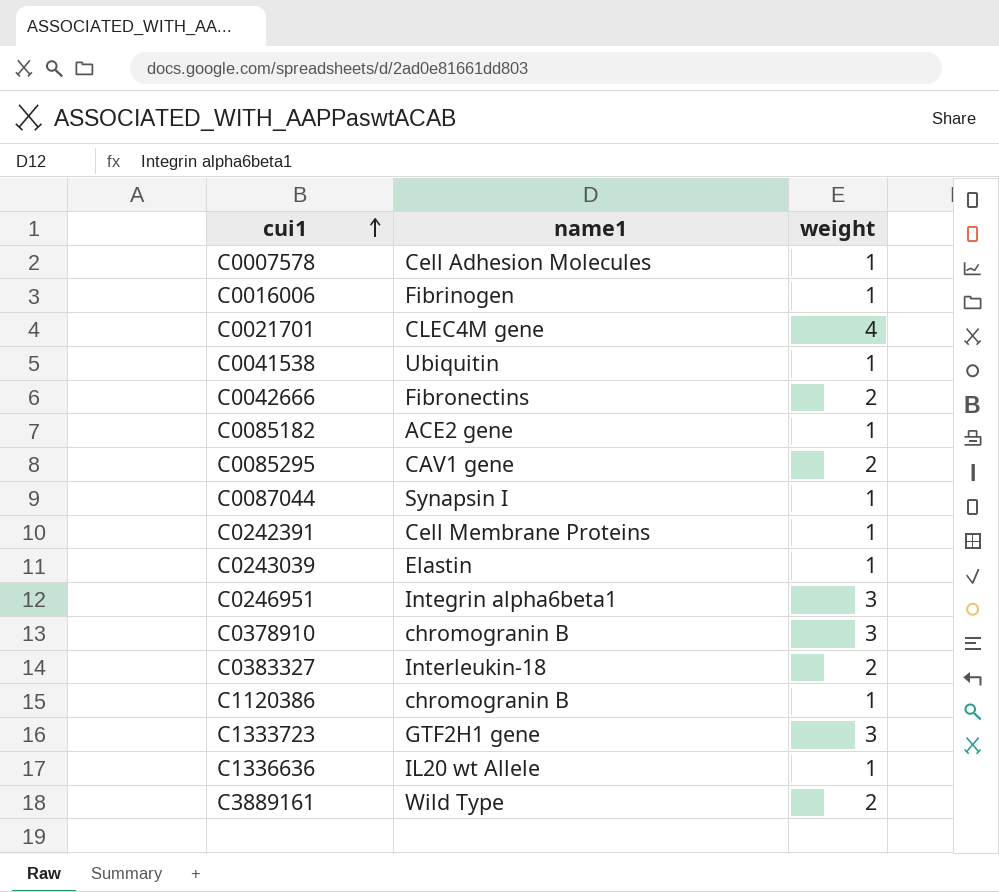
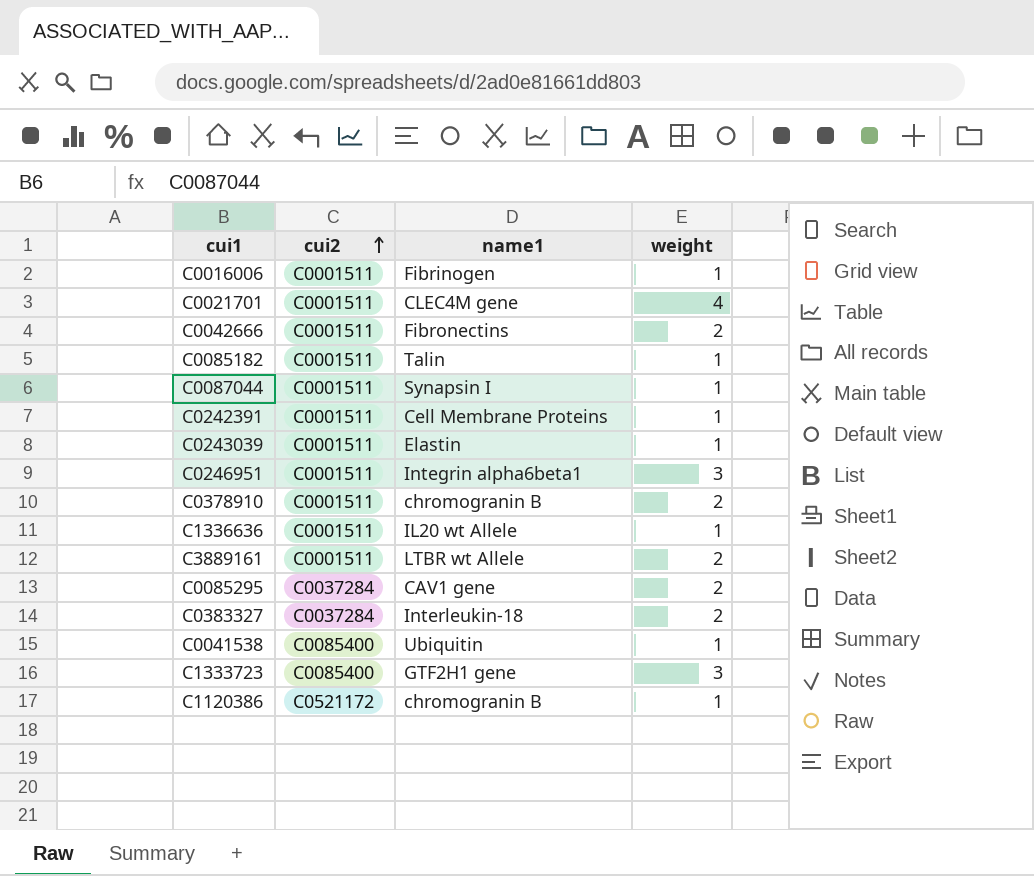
row order: cui1 ascending -> cui2 ascending
column cui2 | position: none -> 2
row C0007578: Cell Adhesion Molecules | 1 -> none
C0085182 | name1: ACE2 gene -> Talin
C0378910 | weight: 3 -> 2
C3889161 | name1: Wild Type -> LTBR wt Allele

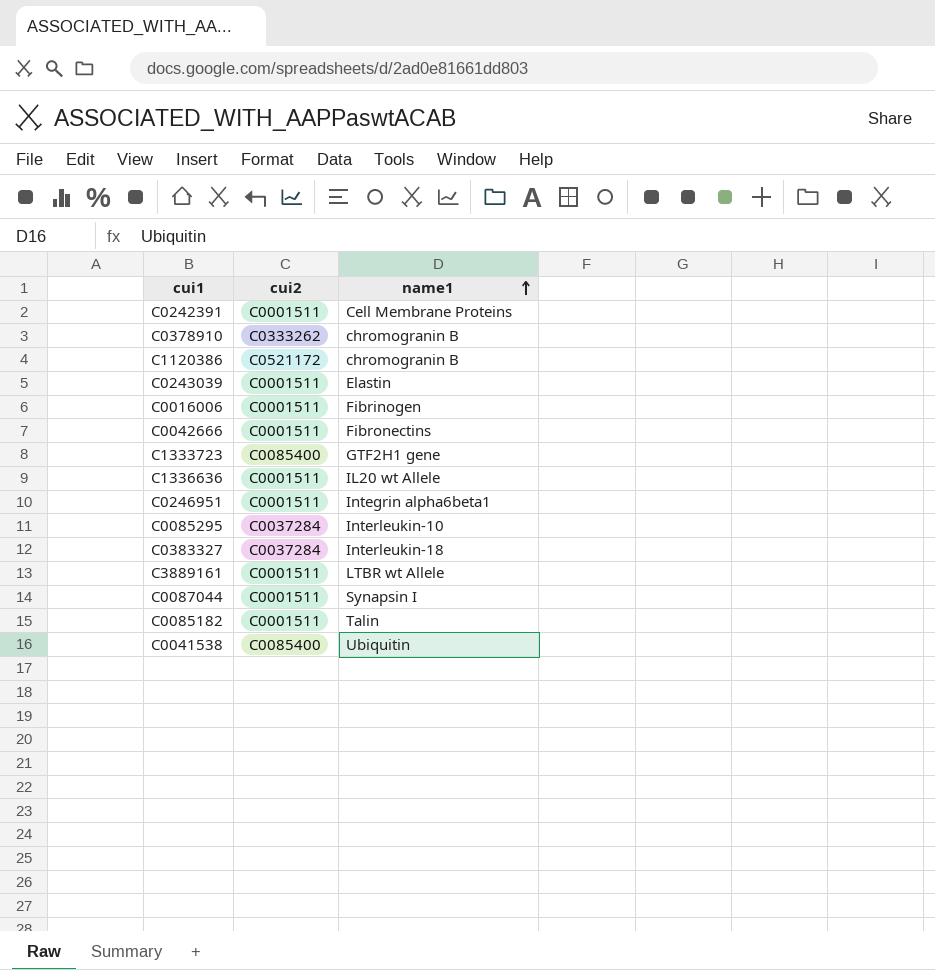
row order: cui2 ascending -> name1 ascending
column weight | position: 4 -> none
row C0021701: C0001511 | CLEC4M gene | 4 -> none
C0378910 | cui2: C0001511 -> C0333262
C0085295 | name1: CAV1 gene -> Interleukin-10

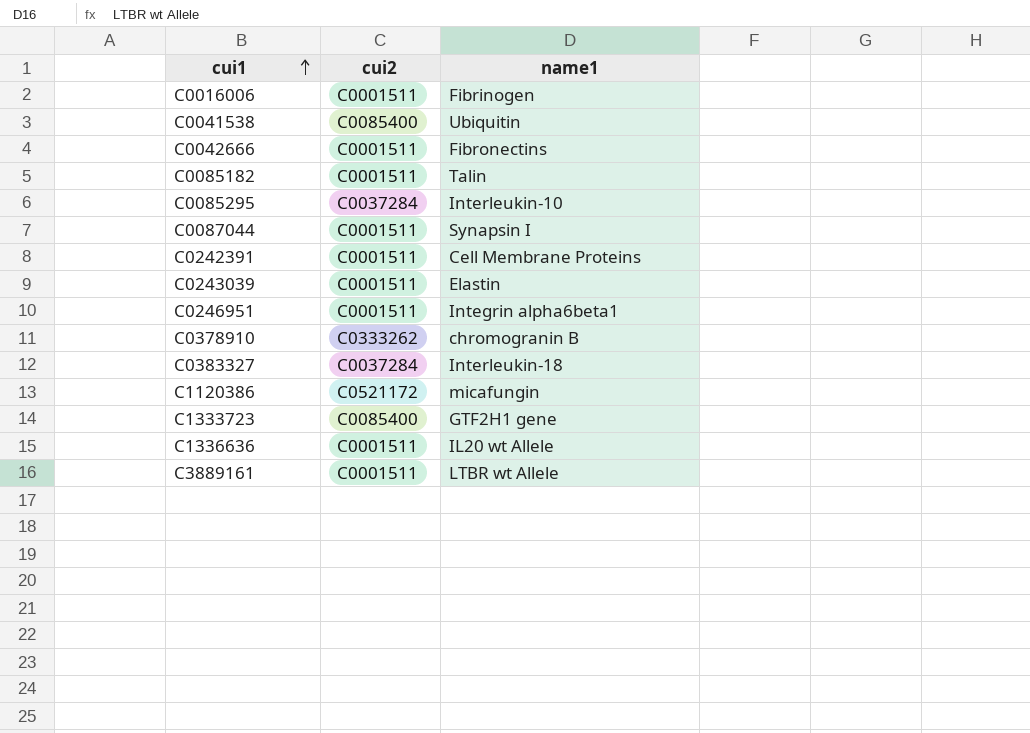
row order: name1 ascending -> cui1 ascending
C1120386 | name1: chromogranin B -> micafungin

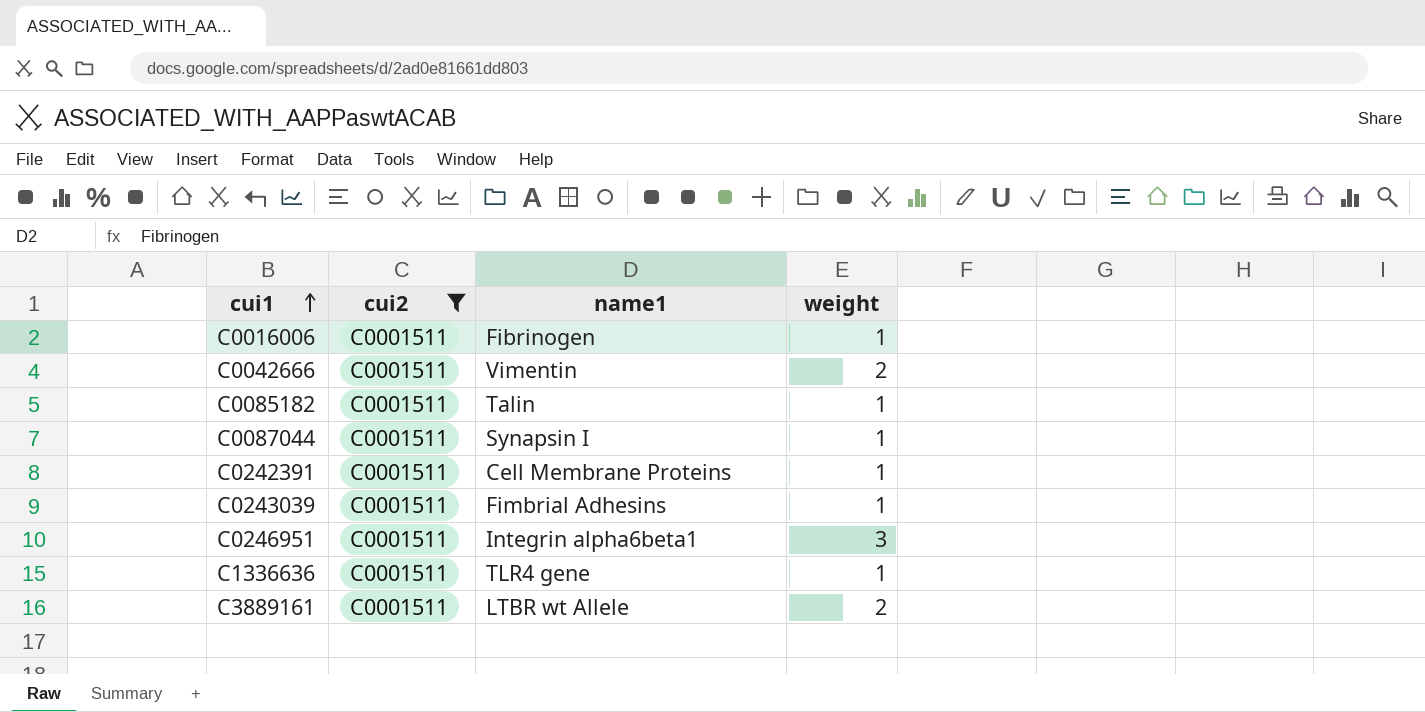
filter: none -> cui2 = C0001511
column weight | position: none -> 4
C0042666 | name1: Fibronectins -> Vimentin
C0243039 | name1: Elastin -> Fimbrial Adhesins
C1336636 | name1: IL20 wt Allele -> TLR4 gene

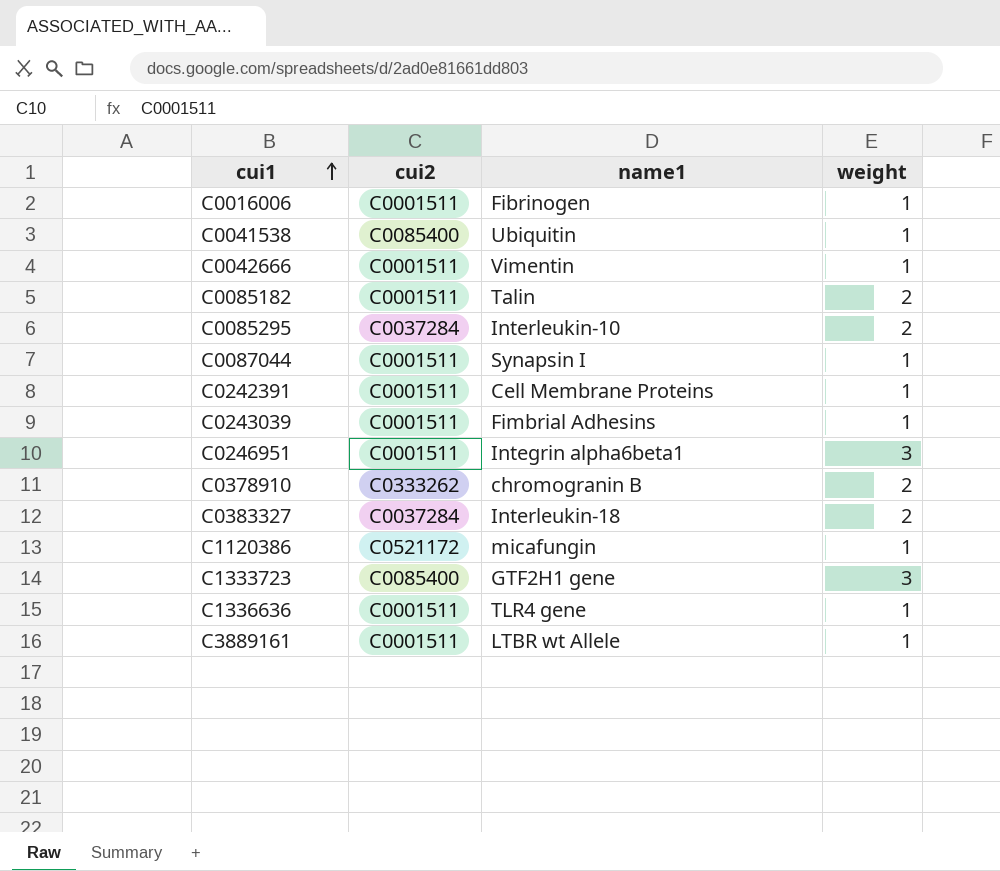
filter: cui2 = C0001511 -> none
C0042666 | weight: 2 -> 1
C0085182 | weight: 1 -> 2
C3889161 | weight: 2 -> 1

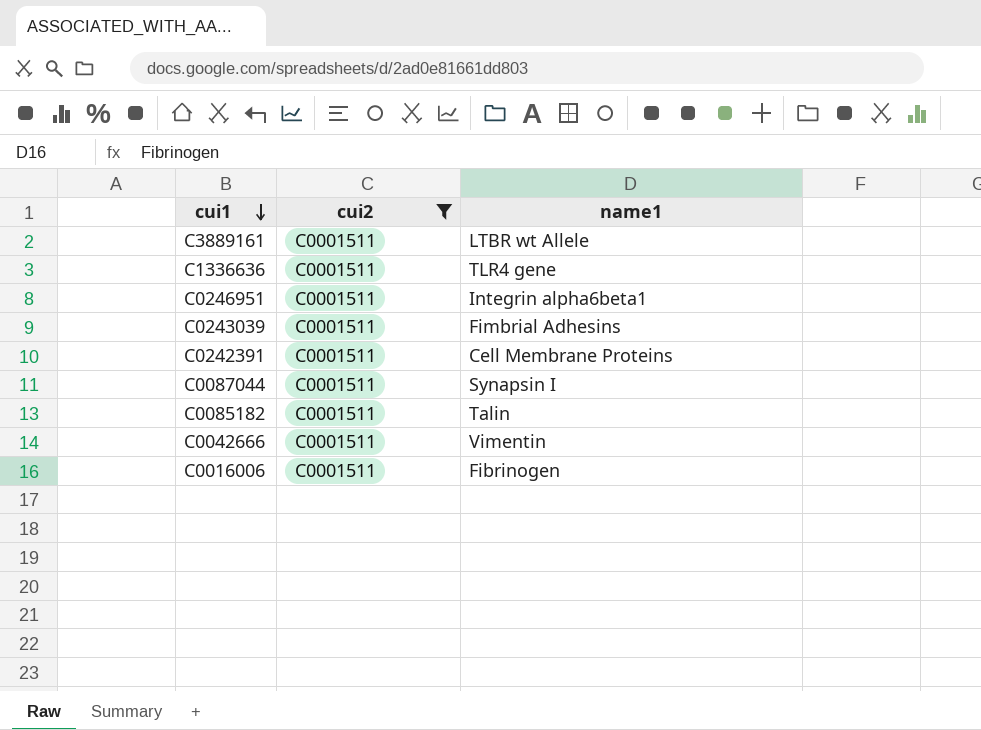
filter: none -> cui2 = C0001511
row order: cui1 ascending -> cui1 descending
column weight | position: 4 -> none

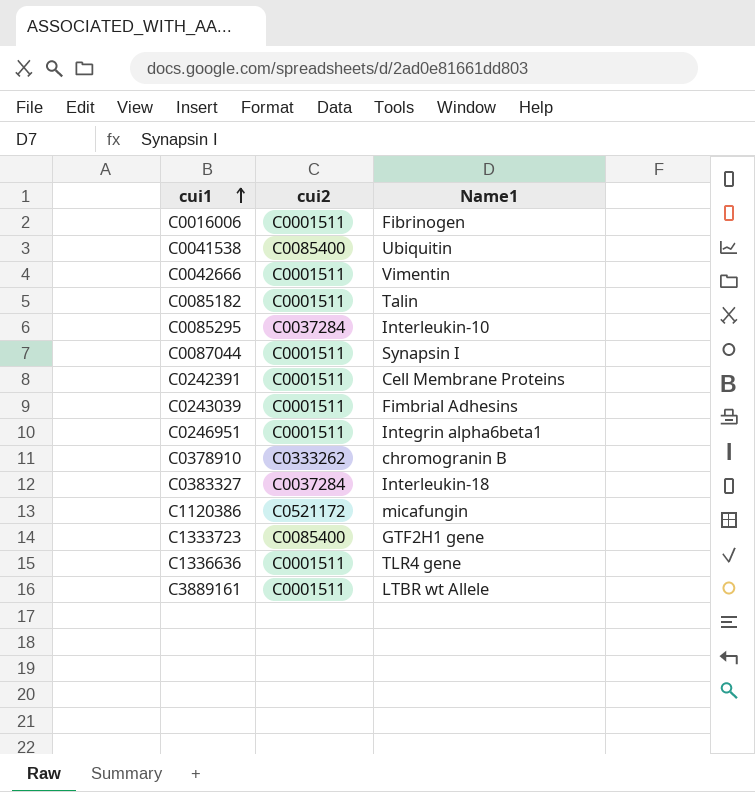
filter: cui2 = C0001511 -> none
row order: cui1 descending -> cui1 ascending
column name: name1 -> Name1

